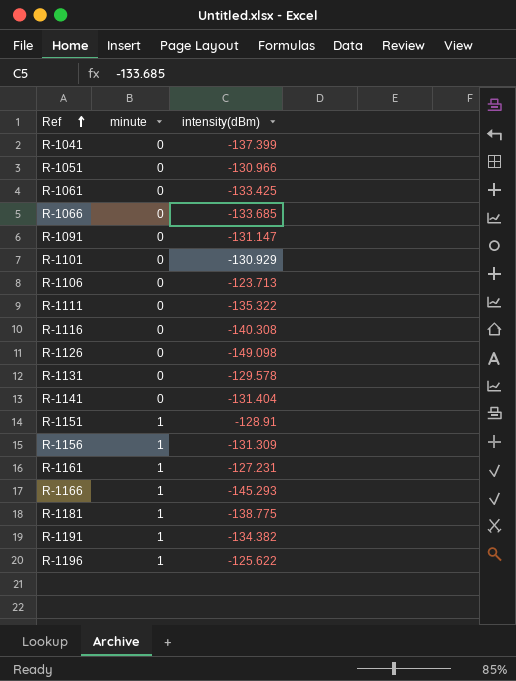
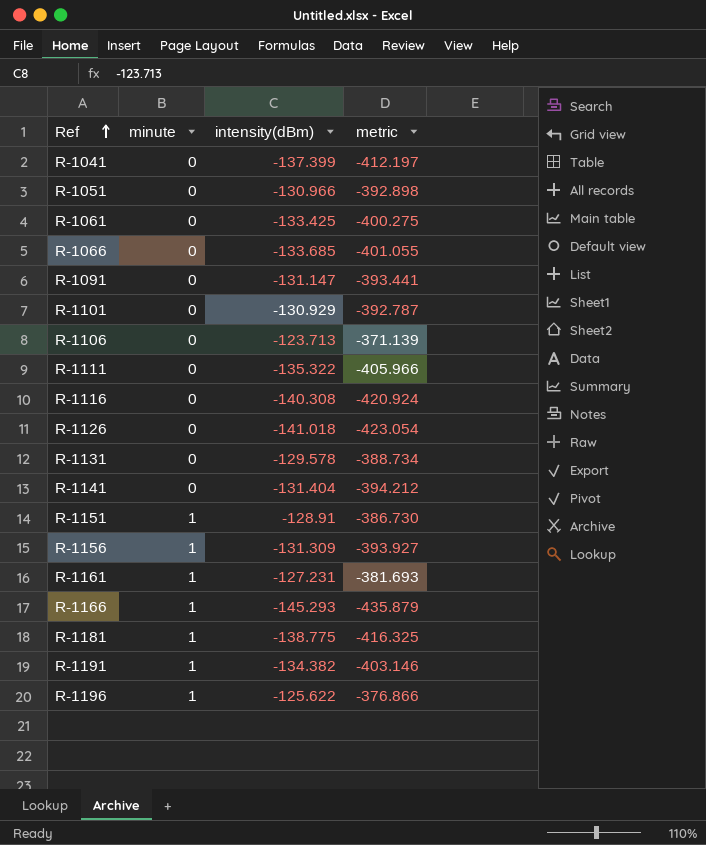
column metric | formula: none -> [intensity(dBm)] * 3
R-1126 | intensity(dBm): -149.098 -> -141.018

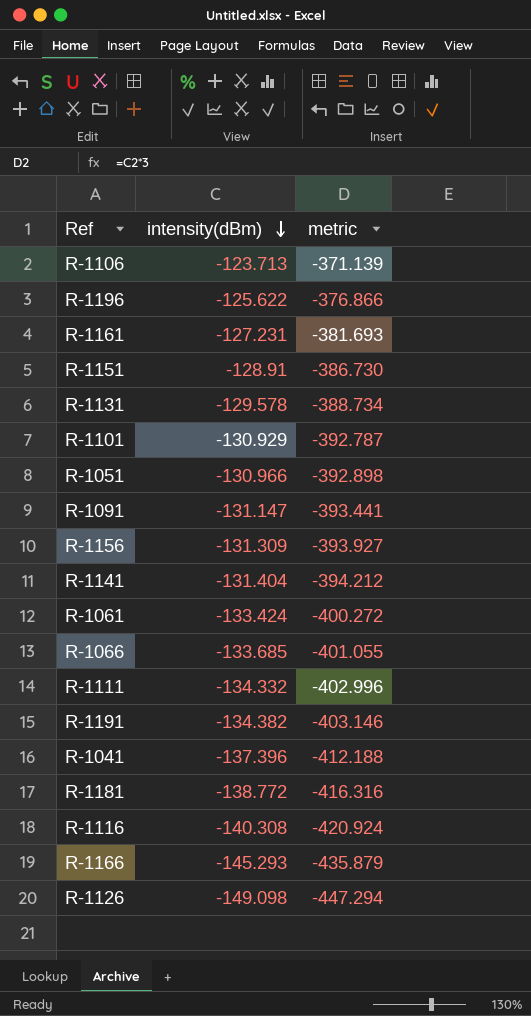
row order: Ref ascending -> intensity(dBm) descending
column minute | position: 2 -> none
R-1061 | intensity(dBm): -133.425 -> -133.424
R-1061 | metric: -400.275 -> -400.272
R-1111 | intensity(dBm): -135.322 -> -134.332
R-1111 | metric: -405.966 -> -402.996
R-1041 | intensity(dBm): -137.399 -> -137.396
R-1041 | metric: -412.197 -> -412.188
R-1181 | intensity(dBm): -138.775 -> -138.772
R-1181 | metric: -416.325 -> -416.316
R-1126 | intensity(dBm): -141.018 -> -149.098
R-1126 | metric: -423.054 -> -447.294

